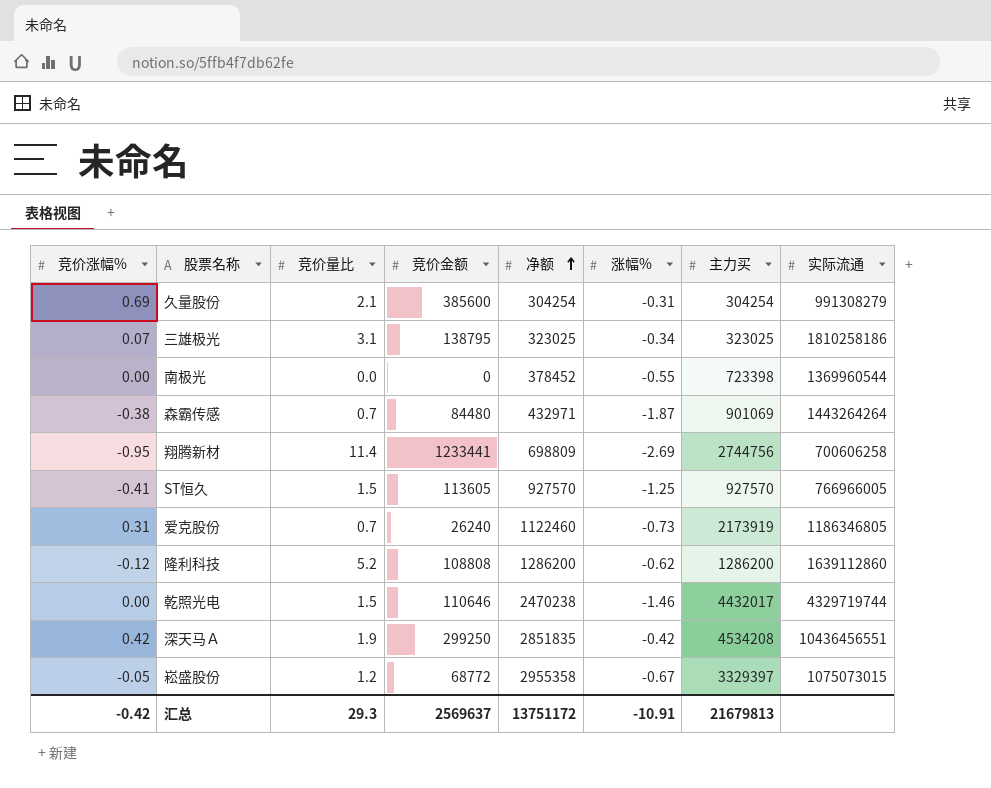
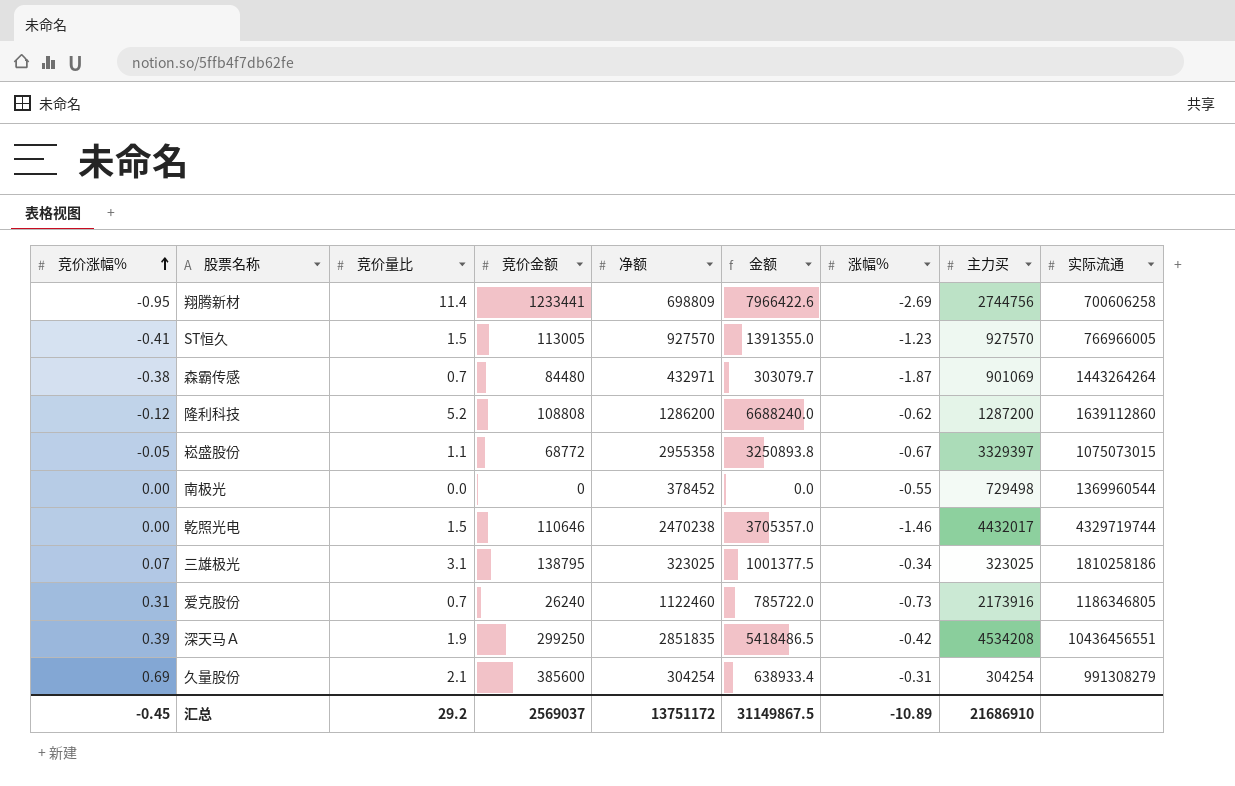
row order: 净额 ascending -> 竞价涨幅% ascending
column 金额 | formula: none -> [竞价量比] * [净额]
ST恒久 | 竞价金额: 113605 -> 113005
ST恒久 | 涨幅%: -1.25 -> -1.23
隆利科技 | 主力买: 1286200 -> 1287200
崧盛股份 | 竞价量比: 1.2 -> 1.1
南极光 | 主力买: 723398 -> 729498
爱克股份 | 主力买: 2173919 -> 2173916
深天马Ａ | 竞价涨幅%: 0.42 -> 0.39
汇总 | 竞价涨幅%: -0.42 -> -0.45
汇总 | 竞价量比: 29.3 -> 29.2
汇总 | 竞价金额: 2569637 -> 2569037
汇总 | 涨幅%: -10.91 -> -10.89
汇总 | 主力买: 21679813 -> 21686910

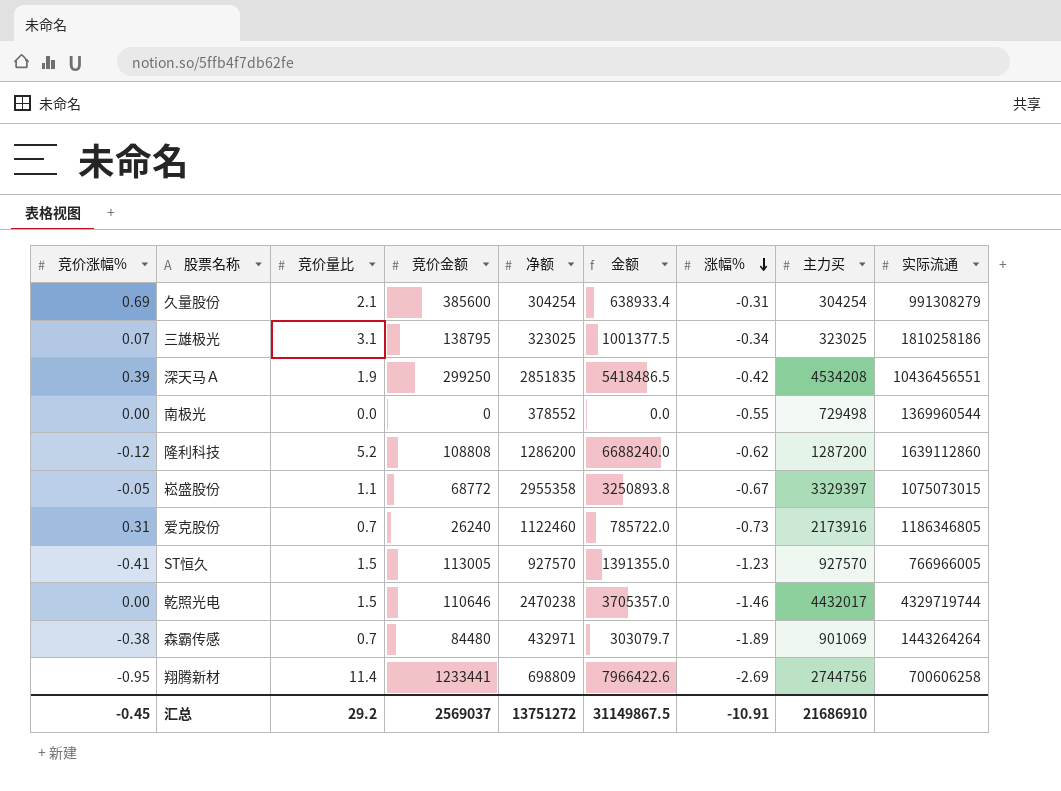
row order: 竞价涨幅% ascending -> 涨幅% descending
南极光 | 净额: 378452 -> 378552
森霸传感 | 涨幅%: -1.87 -> -1.89
汇总 | 净额: 13751172 -> 13751272
汇总 | 涨幅%: -10.89 -> -10.91

